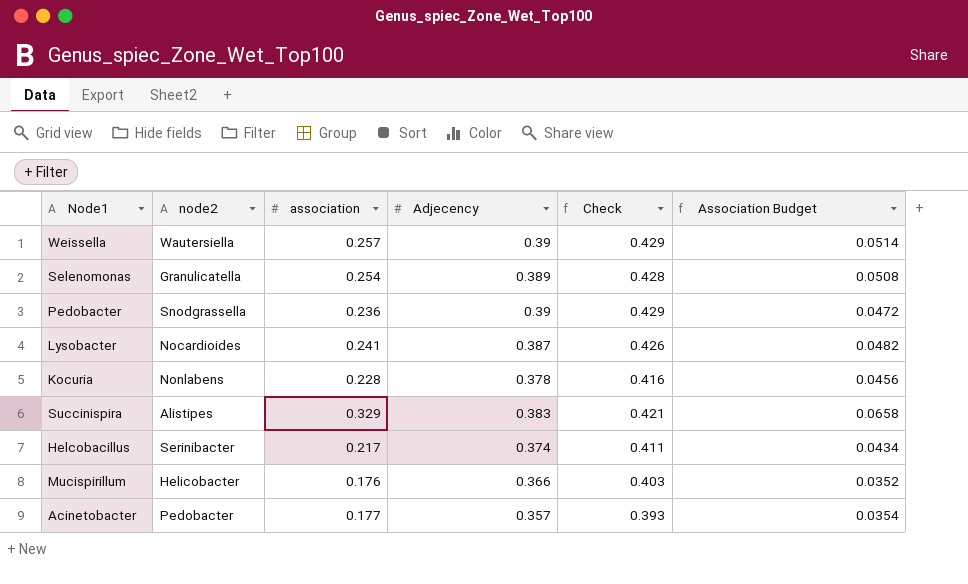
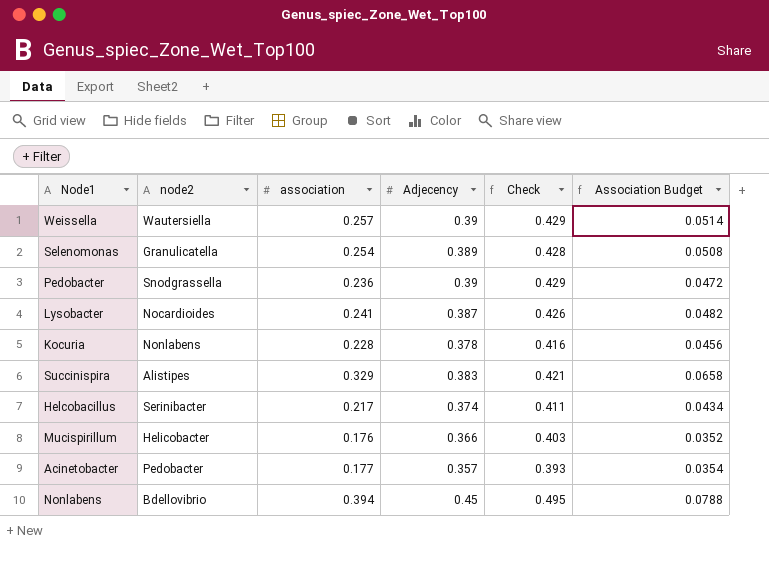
row Nonlabens: none -> Bdellovibrio | 0.394 | 0.45 | 0.495 | 0.0788

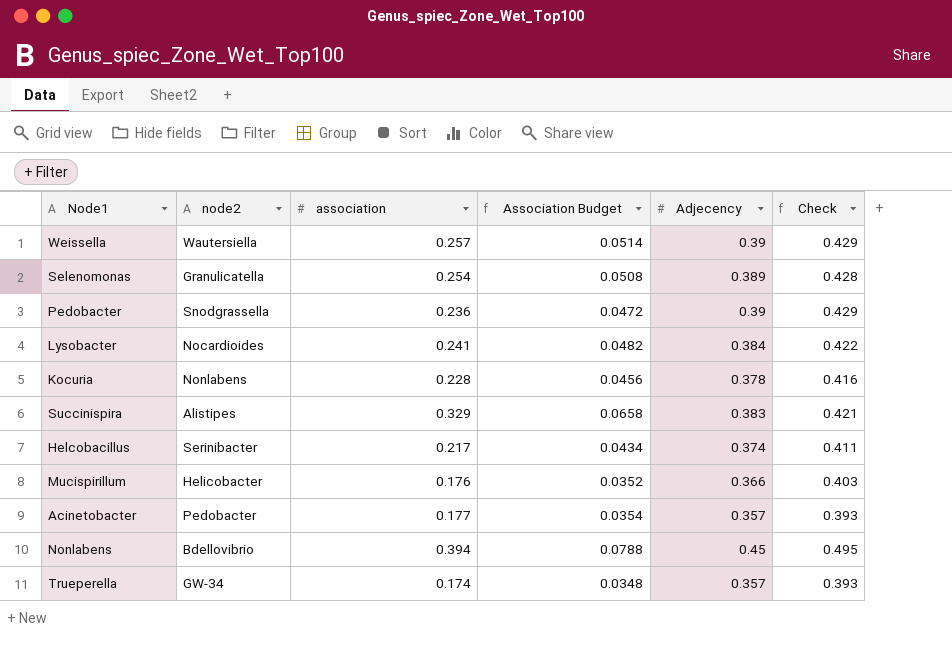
column Association Budget | position: 6 -> 4
Lysobacter | Adjecency: 0.387 -> 0.384
Lysobacter | Check: 0.426 -> 0.422
row Trueperella: none -> GW-34 | 0.174 | 0.0348 | 0.357 | 0.393

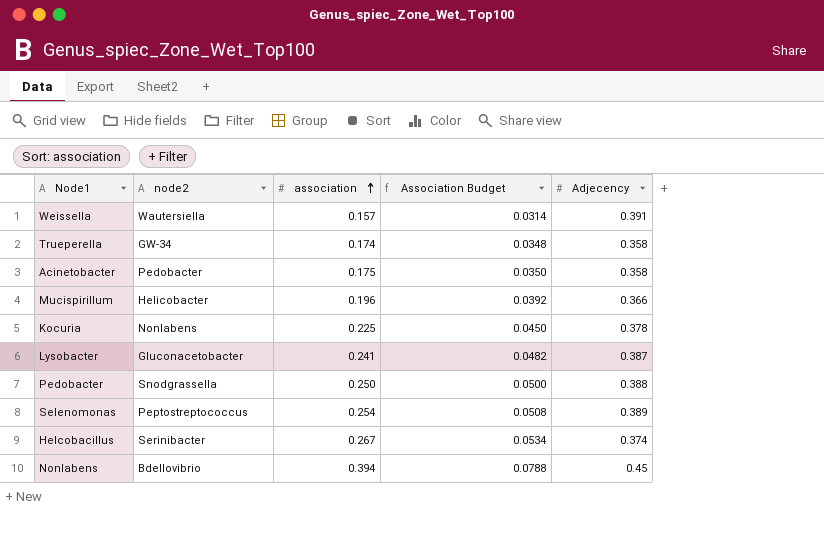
row order: none -> association ascending
column Check | formula: [Adjecency] * 1.1 -> none
row Succinispira: Alistipes | 0.329 | 0.0658 | 0.383 | 0.421 -> none
Weissella | association: 0.257 -> 0.157
Weissella | Association Budget: 0.0514 -> 0.0314
Weissella | Adjecency: 0.39 -> 0.391
Trueperella | Adjecency: 0.357 -> 0.358
Acinetobacter | association: 0.177 -> 0.175
Acinetobacter | Association Budget: 0.0354 -> 0.0350
Acinetobacter | Adjecency: 0.357 -> 0.358
Mucispirillum | association: 0.176 -> 0.196
Mucispirillum | Association Budget: 0.0352 -> 0.0392
Kocuria | association: 0.228 -> 0.225
Kocuria | Association Budget: 0.0456 -> 0.0450
Lysobacter | node2: Nocardioides -> Gluconacetobacter
Lysobacter | Adjecency: 0.384 -> 0.387
Pedobacter | association: 0.236 -> 0.250
Pedobacter | Association Budget: 0.0472 -> 0.0500
Pedobacter | Adjecency: 0.39 -> 0.388
Selenomonas | node2: Granulicatella -> Peptostreptococcus
Helcobacillus | association: 0.217 -> 0.267
Helcobacillus | Association Budget: 0.0434 -> 0.0534

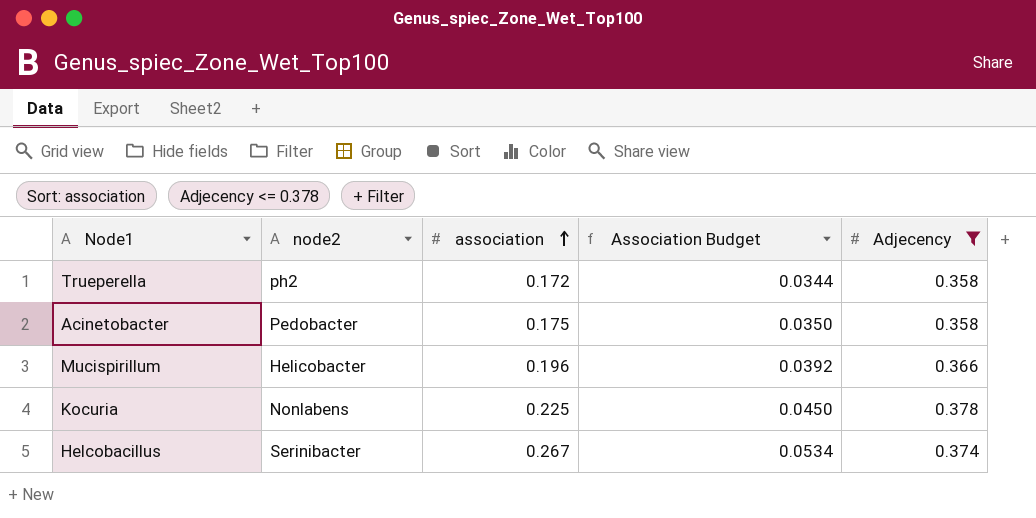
filter: none -> Adjecency <= 0.378
Trueperella | node2: GW-34 -> ph2
Trueperella | association: 0.174 -> 0.172
Trueperella | Association Budget: 0.0348 -> 0.0344

